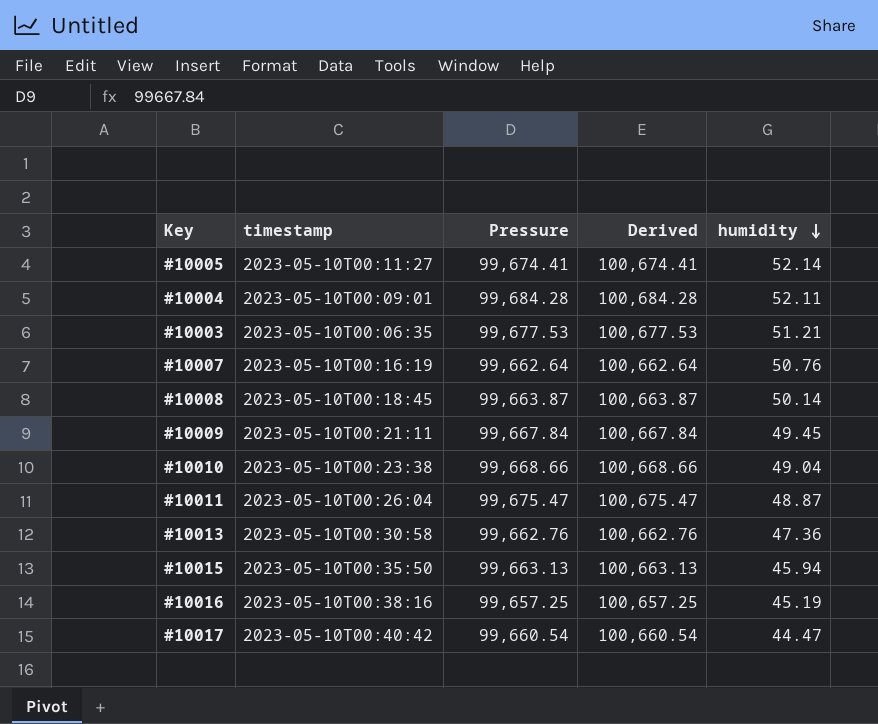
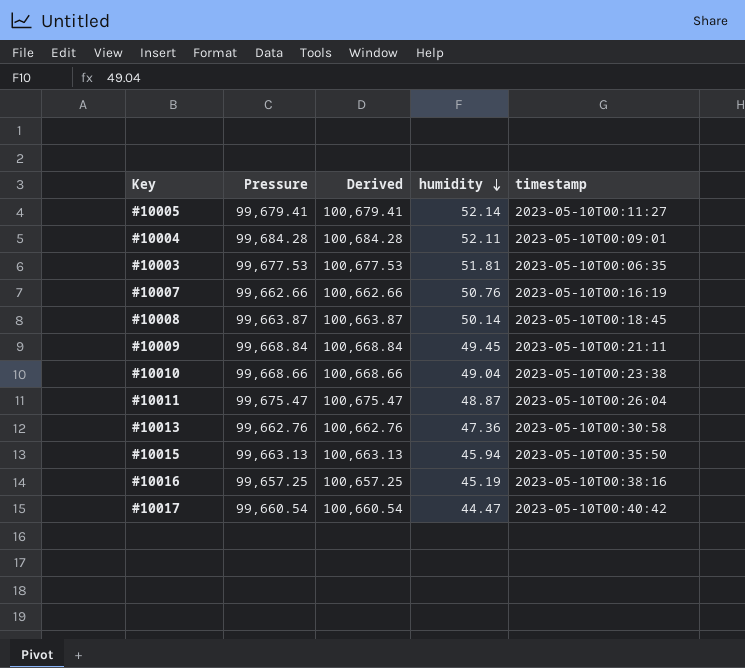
column timestamp | position: 2 -> 5
#10005 | Pressure: 99,674.41 -> 99,679.41
#10005 | Derived: 100,674.41 -> 100,679.41
#10003 | humidity: 51.21 -> 51.81
#10007 | Pressure: 99,662.64 -> 99,662.66
#10007 | Derived: 100,662.64 -> 100,662.66
#10009 | Pressure: 99,667.84 -> 99,668.84
#10009 | Derived: 100,667.84 -> 100,668.84

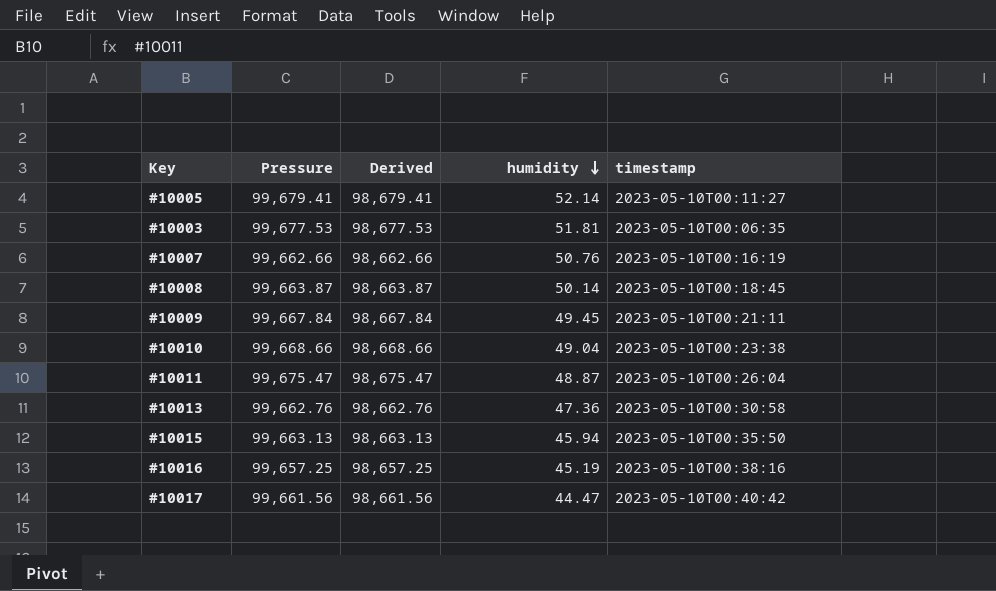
column Derived | formula: [Pressure] + 1000 -> [Pressure] - 1000
row #10004: 99,684.28 | 100,684.28 | 52.11 | 2023-05-10T00:09:01 -> none
#10009 | Pressure: 99,668.84 -> 99,667.84
#10017 | Pressure: 99,660.54 -> 99,661.56

